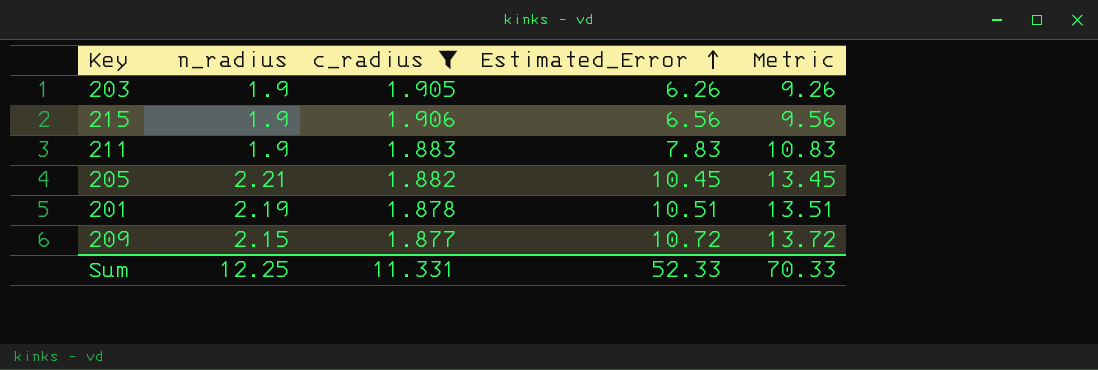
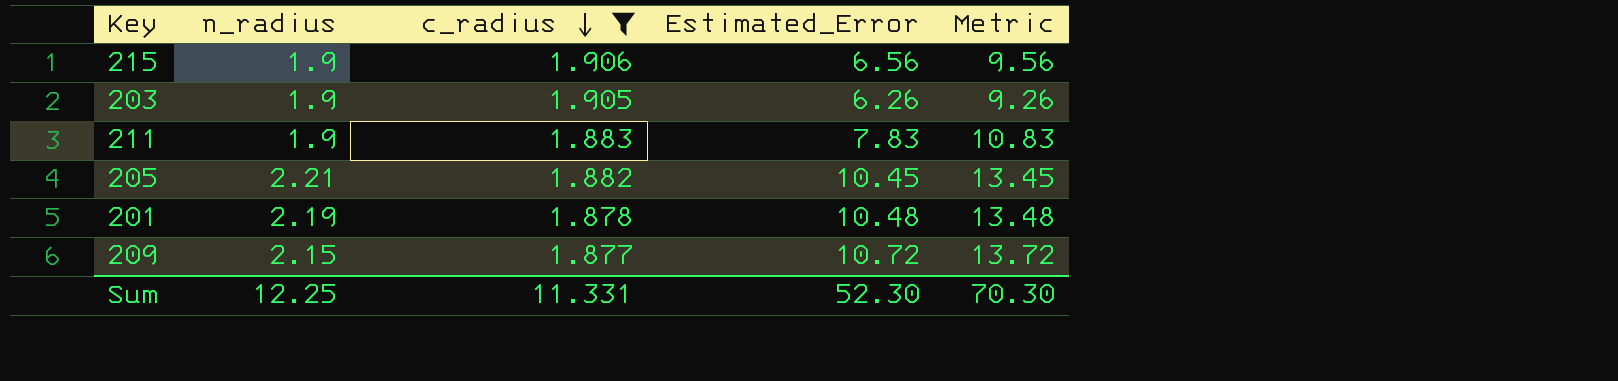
row order: Estimated_Error ascending -> c_radius descending
201 | Estimated_Error: 10.51 -> 10.48
201 | Metric: 13.51 -> 13.48
Sum | Estimated_Error: 52.33 -> 52.30
Sum | Metric: 70.33 -> 70.30

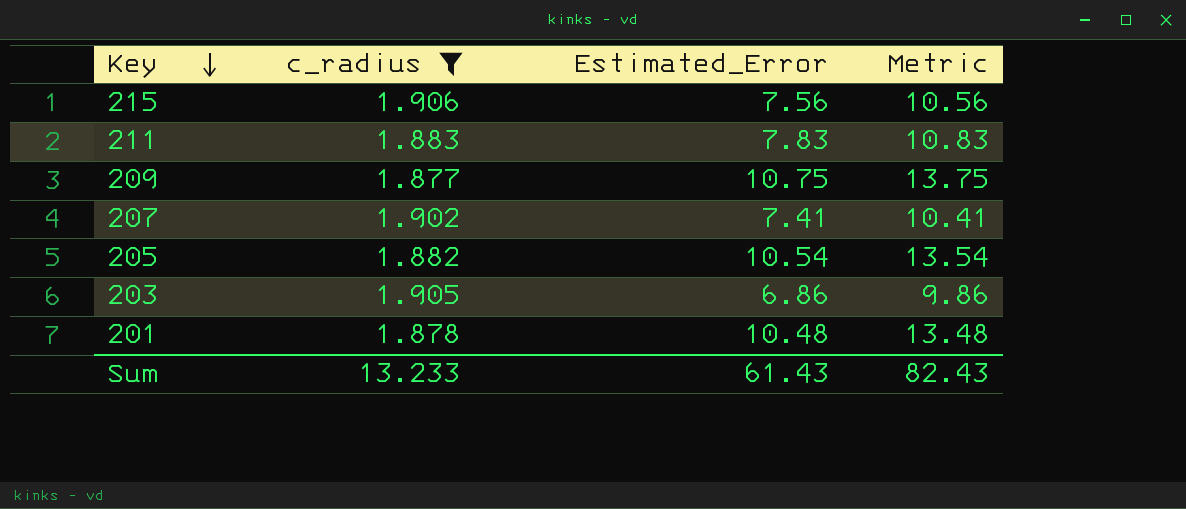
row order: c_radius descending -> Key descending
column n_radius | position: 2 -> none
215 | Estimated_Error: 6.56 -> 7.56
215 | Metric: 9.56 -> 10.56
209 | Estimated_Error: 10.72 -> 10.75
209 | Metric: 13.72 -> 13.75
row 207: none -> 1.902 | 7.41 | 10.41
205 | Estimated_Error: 10.45 -> 10.54
205 | Metric: 13.45 -> 13.54
203 | Estimated_Error: 6.26 -> 6.86
203 | Metric: 9.26 -> 9.86
Sum | c_radius: 11.331 -> 13.233
Sum | Estimated_Error: 52.30 -> 61.43
Sum | Metric: 70.30 -> 82.43

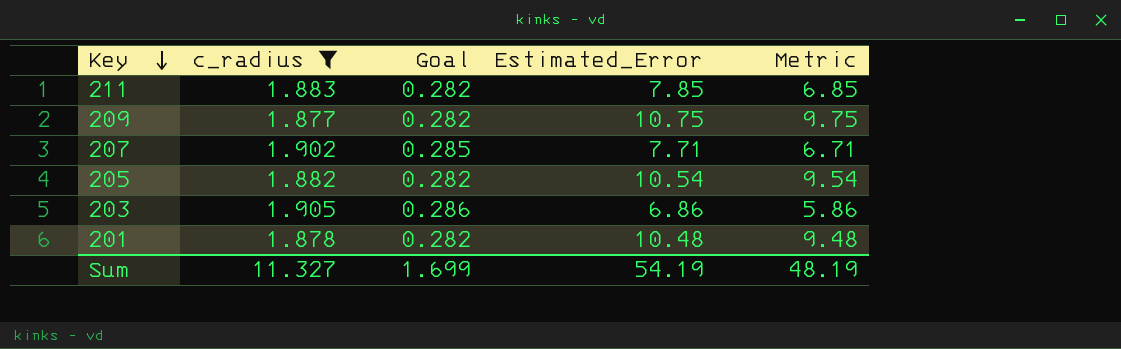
column Goal | formula: none -> [c_radius] * 0.15
column Metric | formula: [Estimated_Error] + 3 -> [Estimated_Error] - 1
row 215: 1.906 | 7.56 | 10.56 -> none
211 | Estimated_Error: 7.83 -> 7.85
207 | Estimated_Error: 7.41 -> 7.71
Sum | c_radius: 13.233 -> 11.327
Sum | Estimated_Error: 61.43 -> 54.19
Sum | Metric: 82.43 -> 48.19

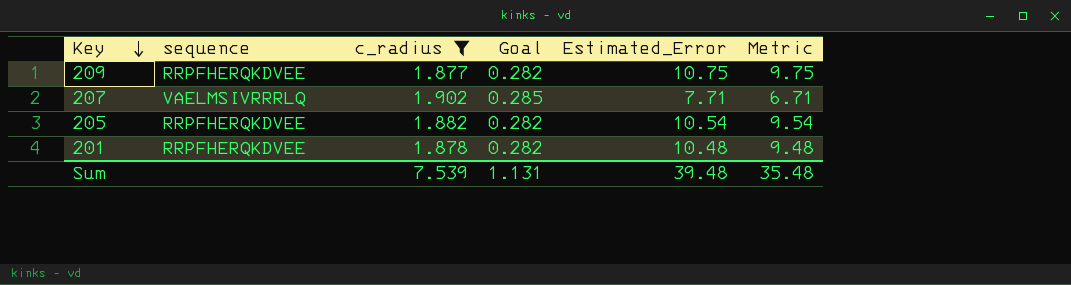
column sequence | position: none -> 2
row 211: 1.883 | 0.282 | 7.85 | 6.85 -> none
row 203: 1.905 | 0.286 | 6.86 | 5.86 -> none
Sum | c_radius: 11.327 -> 7.539
Sum | Goal: 1.699 -> 1.131
Sum | Estimated_Error: 54.19 -> 39.48
Sum | Metric: 48.19 -> 35.48

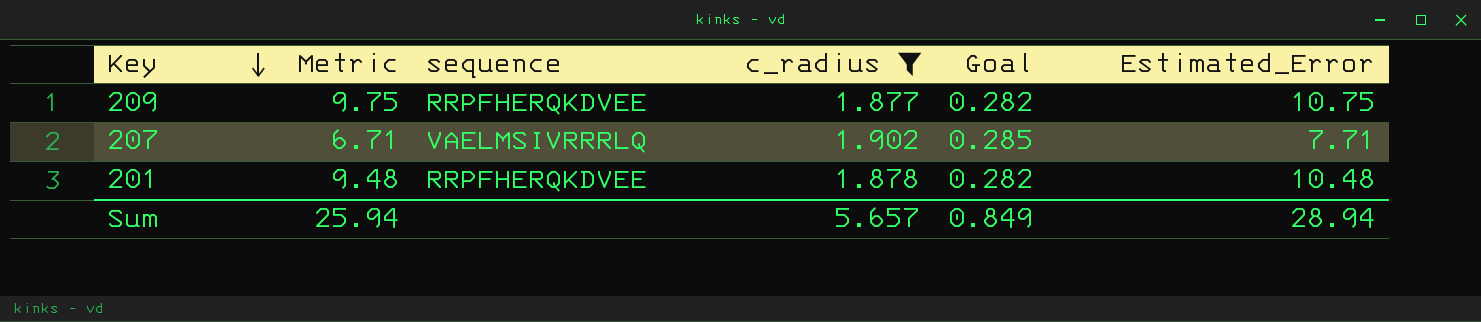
column Metric | position: 6 -> 2
row 205: RRPFHERQKDVEE | 1.882 | 0.282 | 10.54 | 9.54 -> none
Sum | Metric: 35.48 -> 25.94
Sum | c_radius: 7.539 -> 5.657
Sum | Goal: 1.131 -> 0.849
Sum | Estimated_Error: 39.48 -> 28.94

